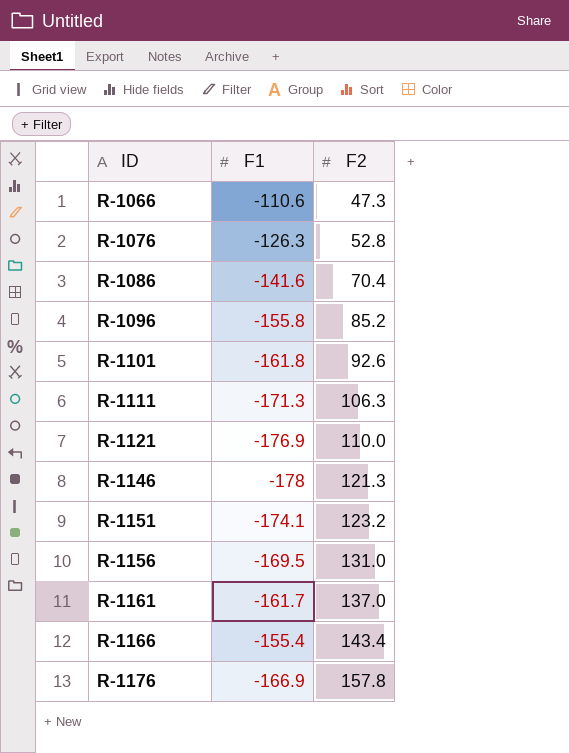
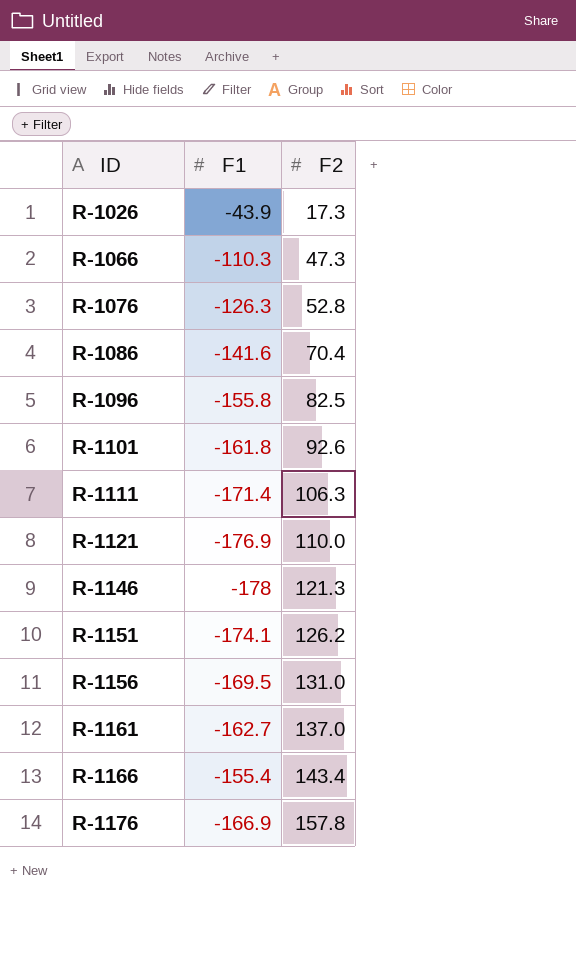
row R-1026: none -> -43.9 | 17.3
R-1066 | F1: -110.6 -> -110.3
R-1096 | F2: 85.2 -> 82.5
R-1111 | F1: -171.3 -> -171.4
R-1151 | F2: 123.2 -> 126.2
R-1161 | F1: -161.7 -> -162.7

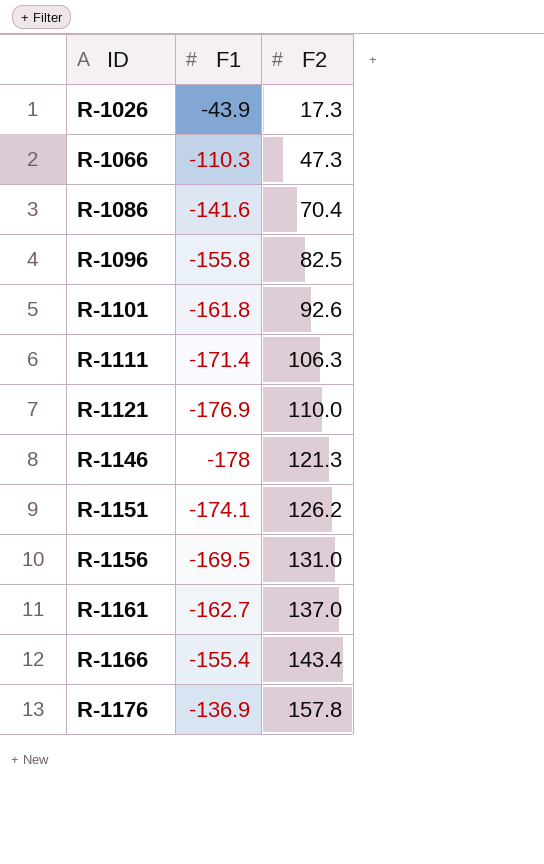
row R-1076: -126.3 | 52.8 -> none
R-1176 | F1: -166.9 -> -136.9

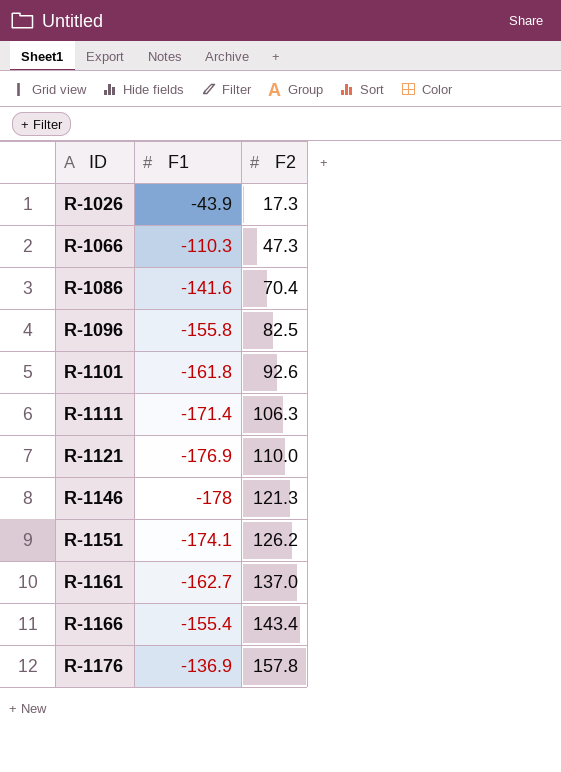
row R-1156: -169.5 | 131.0 -> none

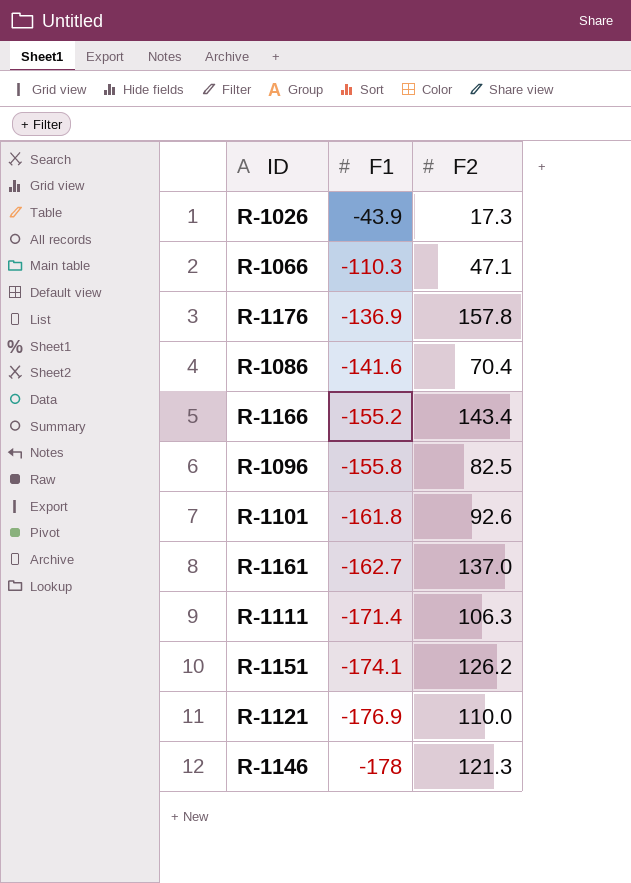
row order: ID ascending -> F1 descending
R-1066 | F2: 47.3 -> 47.1
R-1166 | F1: -155.4 -> -155.2

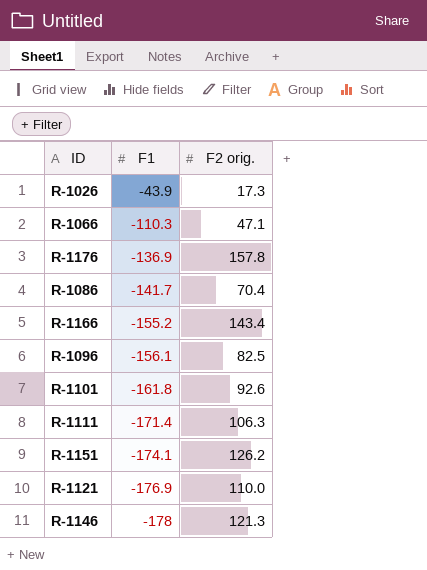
column name: F2 -> F2 orig.
row R-1161: -162.7 | 137.0 -> none
R-1086 | F1: -141.6 -> -141.7
R-1096 | F1: -155.8 -> -156.1

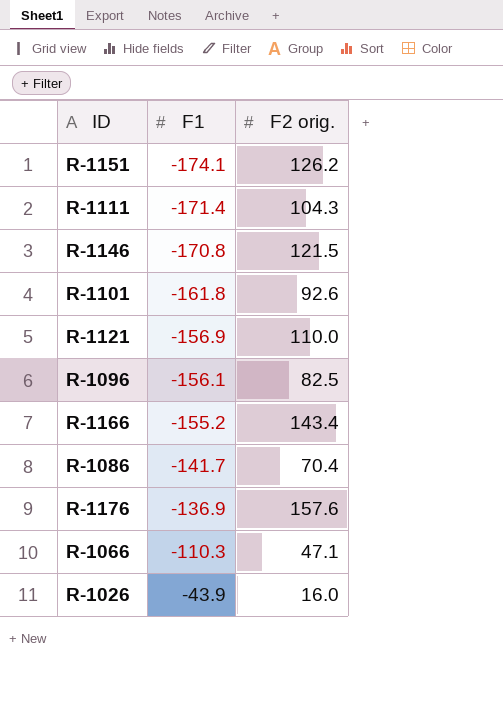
row order: F1 descending -> F1 ascending
R-1111 | F2 orig.: 106.3 -> 104.3
R-1146 | F1: -178 -> -170.8
R-1146 | F2 orig.: 121.3 -> 121.5
R-1121 | F1: -176.9 -> -156.9
R-1176 | F2 orig.: 157.8 -> 157.6
R-1026 | F2 orig.: 17.3 -> 16.0

